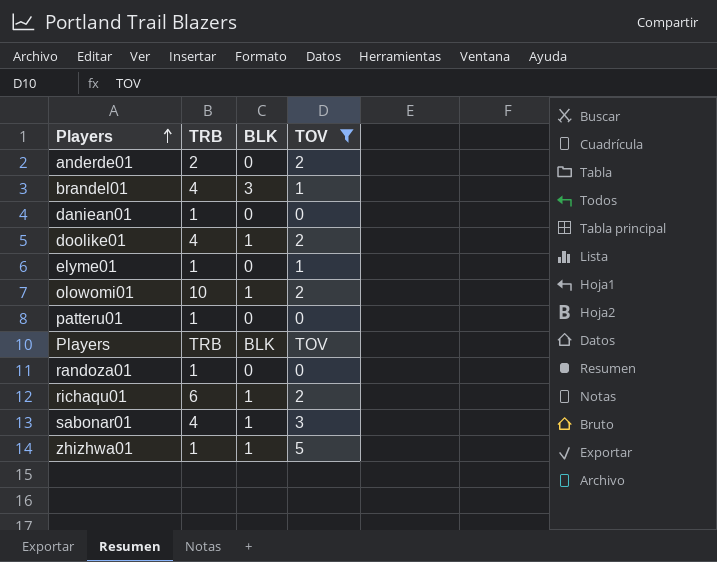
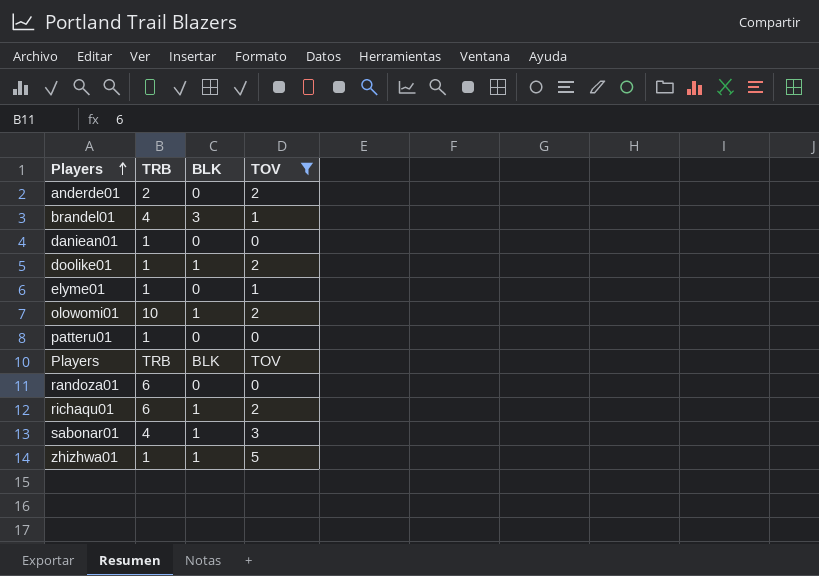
doolike01 | TRB: 4 -> 1
randoza01 | TRB: 1 -> 6

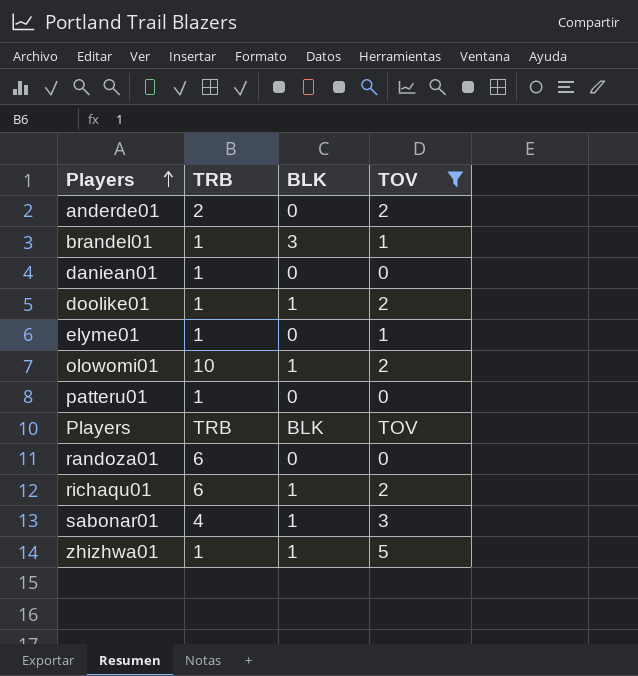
brandel01 | TRB: 4 -> 1

